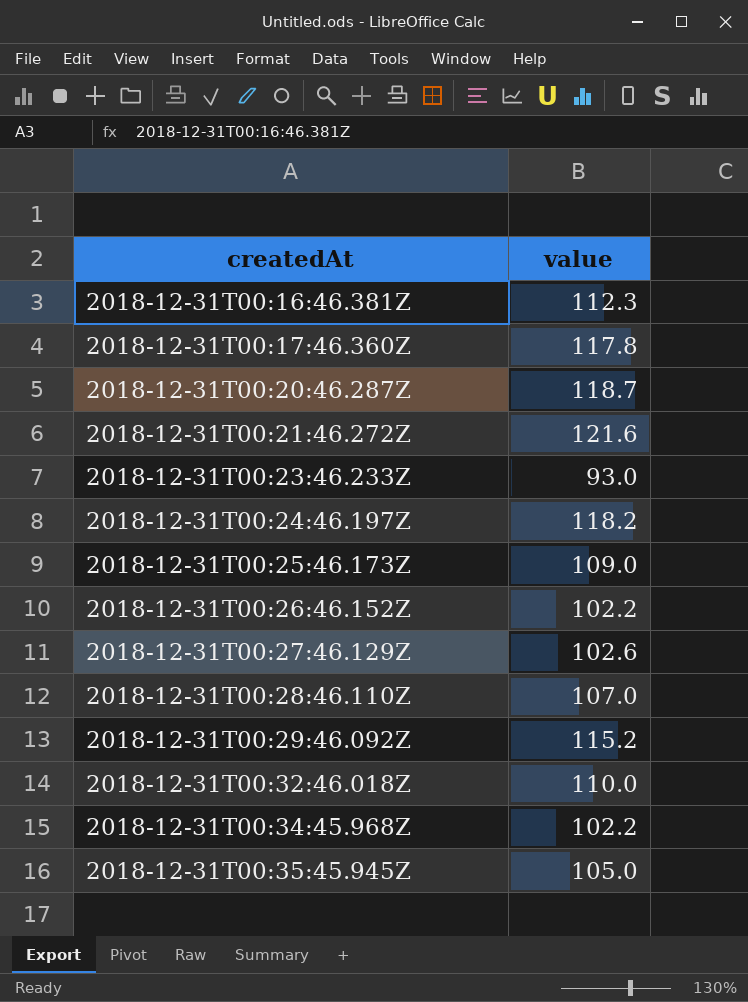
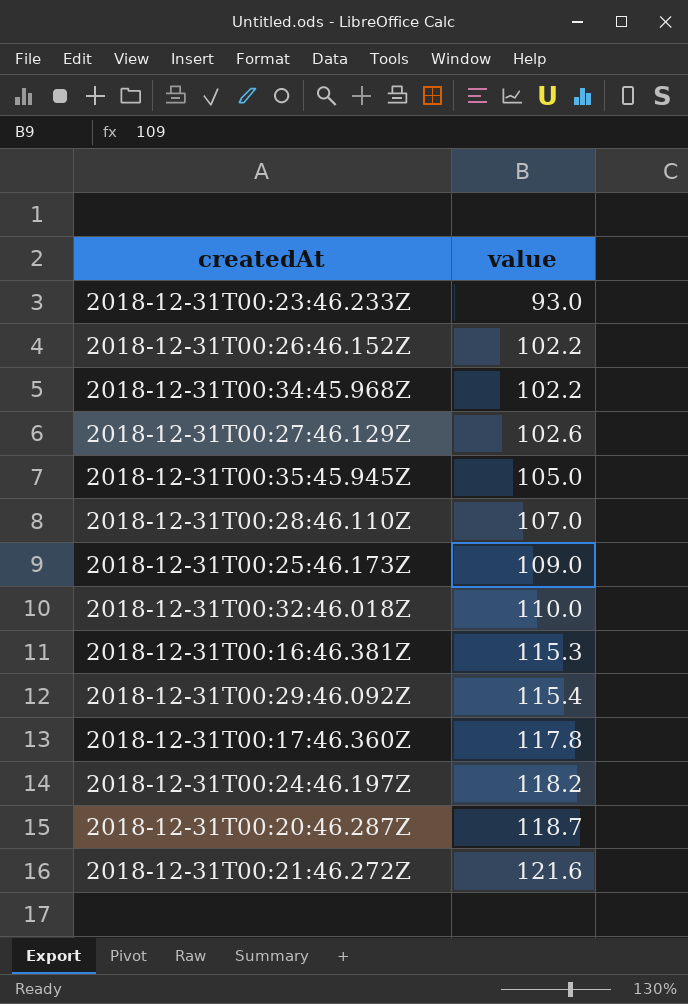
row order: createdAt ascending -> value ascending
2018-12-31T00:16:46.381Z | value: 112.3 -> 115.3
2018-12-31T00:29:46.092Z | value: 115.2 -> 115.4

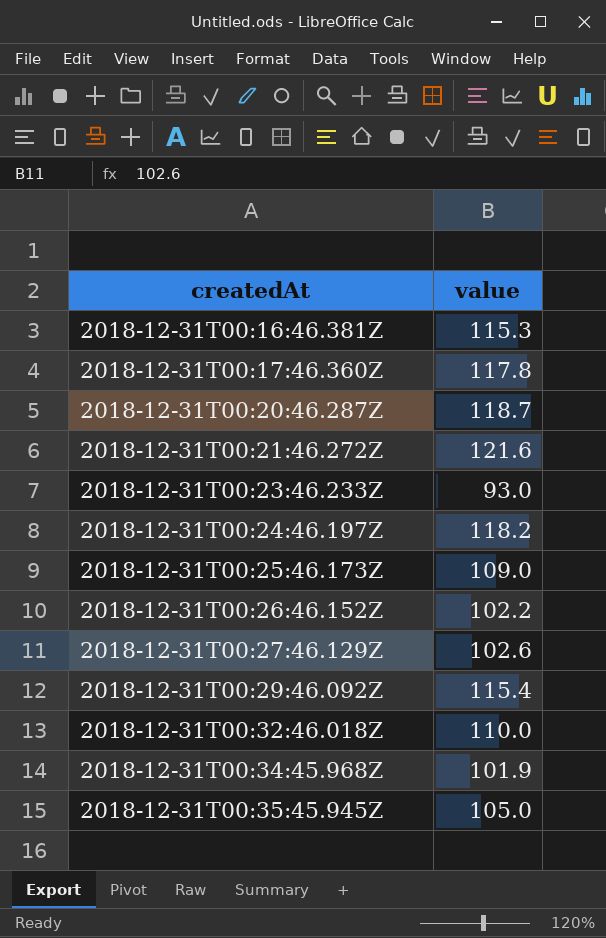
row order: value ascending -> createdAt ascending
row 2018-12-31T00:28:46.110Z: 107.0 -> none
2018-12-31T00:34:45.968Z | value: 102.2 -> 101.9

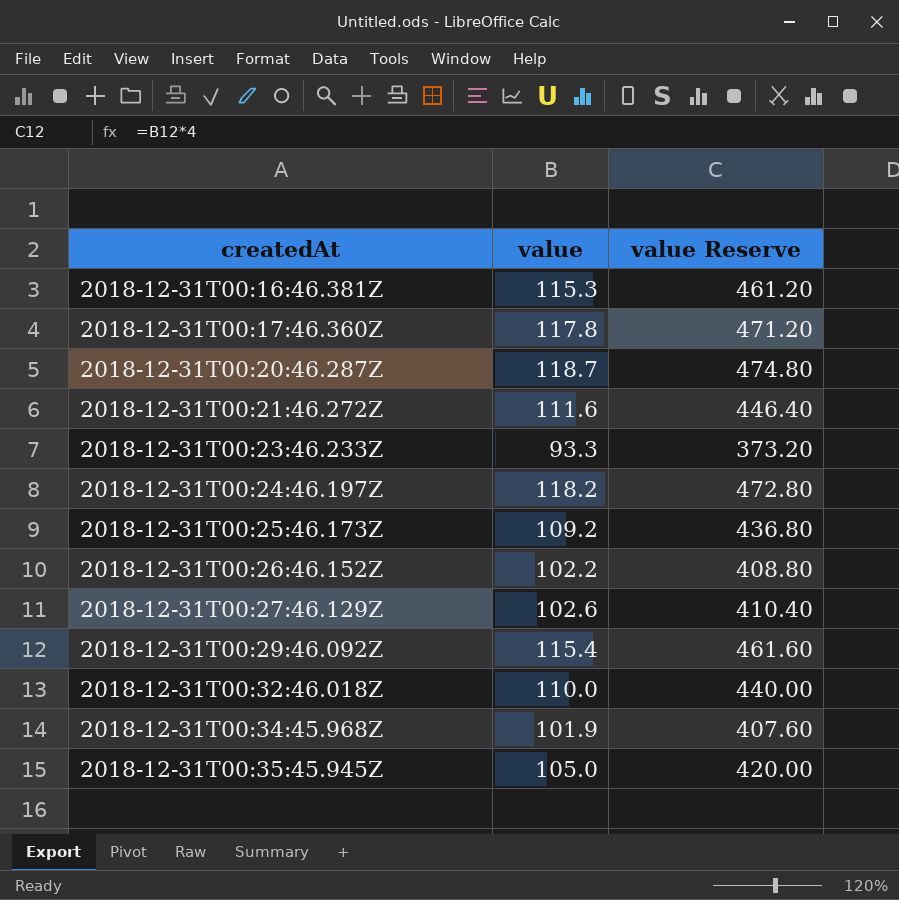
column value Reserve | formula: none -> [value] * 4
2018-12-31T00:21:46.272Z | value: 121.6 -> 111.6
2018-12-31T00:23:46.233Z | value: 93.0 -> 93.3
2018-12-31T00:25:46.173Z | value: 109.0 -> 109.2

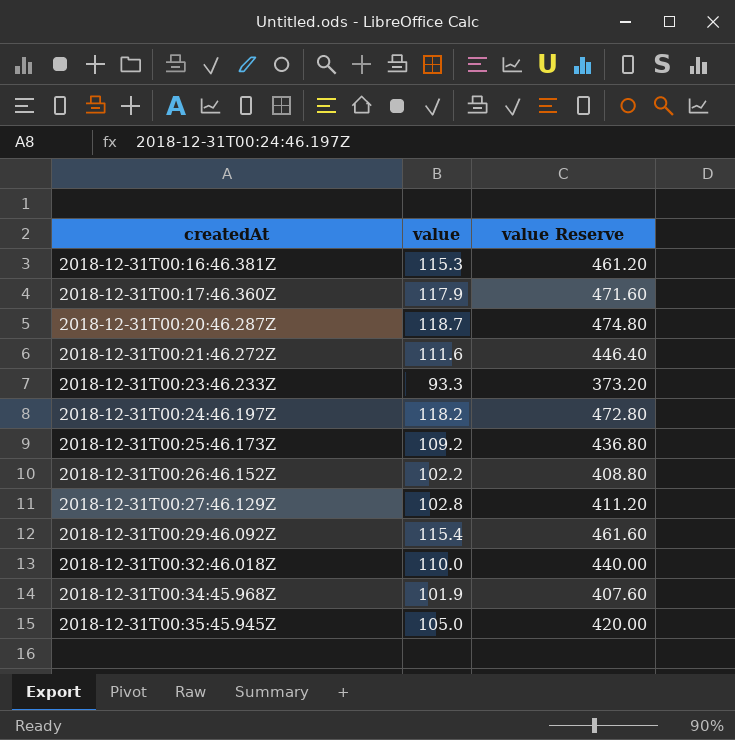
2018-12-31T00:17:46.360Z | value: 117.8 -> 117.9
2018-12-31T00:17:46.360Z | value Reserve: 471.20 -> 471.60
2018-12-31T00:27:46.129Z | value: 102.6 -> 102.8
2018-12-31T00:27:46.129Z | value Reserve: 410.40 -> 411.20

